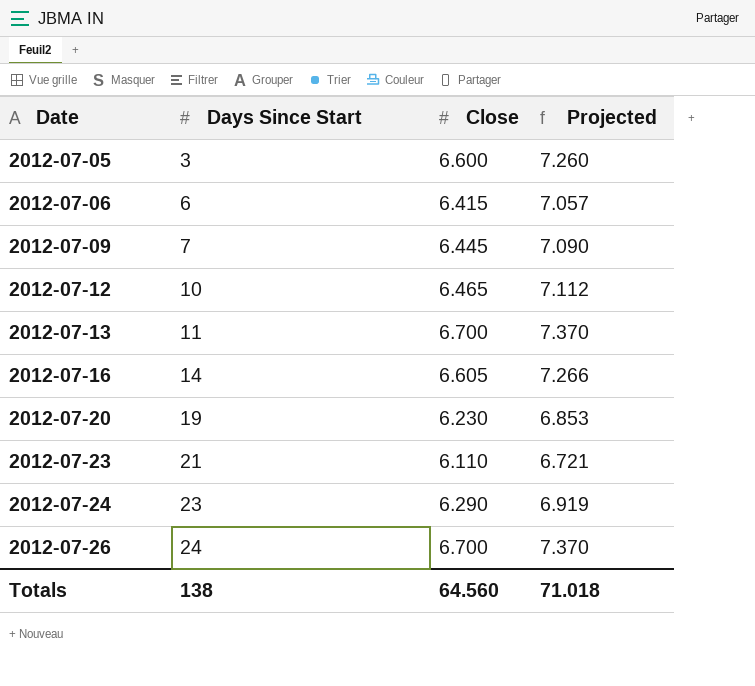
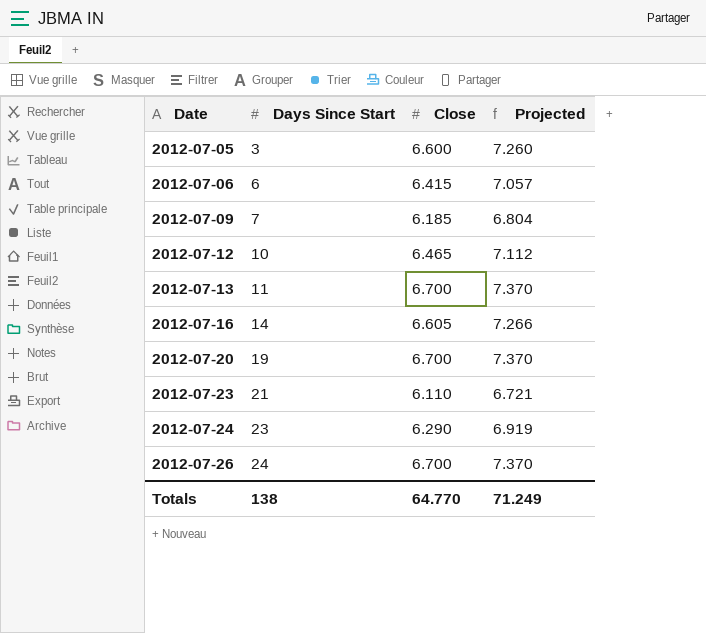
2012-07-09 | Close: 6.445 -> 6.185
2012-07-09 | Projected: 7.090 -> 6.804
2012-07-20 | Close: 6.230 -> 6.700
2012-07-20 | Projected: 6.853 -> 7.370
Totals | Close: 64.560 -> 64.770
Totals | Projected: 71.018 -> 71.249

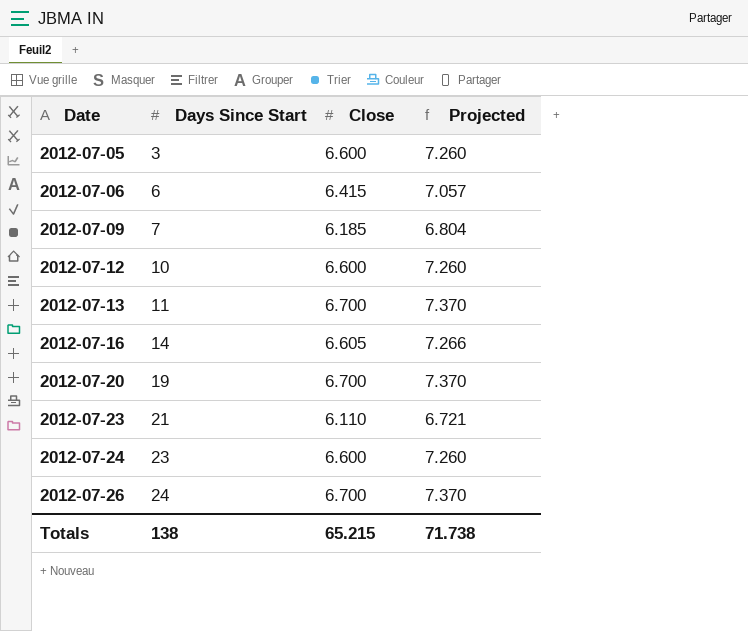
2012-07-12 | Close: 6.465 -> 6.600
2012-07-12 | Projected: 7.112 -> 7.260
2012-07-24 | Close: 6.290 -> 6.600
2012-07-24 | Projected: 6.919 -> 7.260
Totals | Close: 64.770 -> 65.215
Totals | Projected: 71.249 -> 71.738

